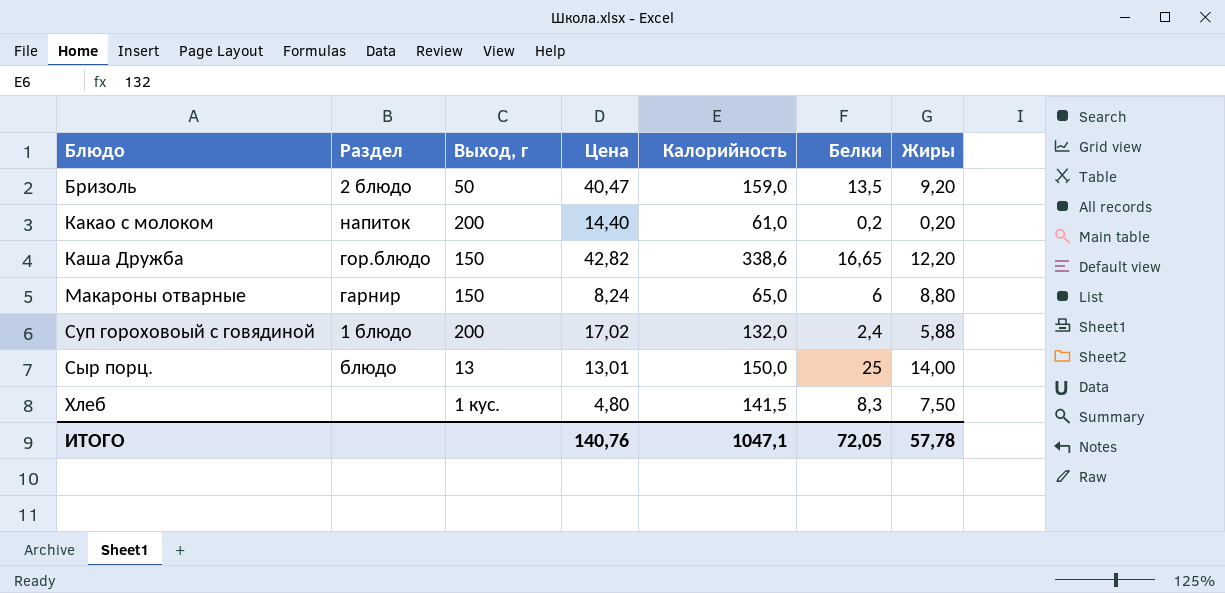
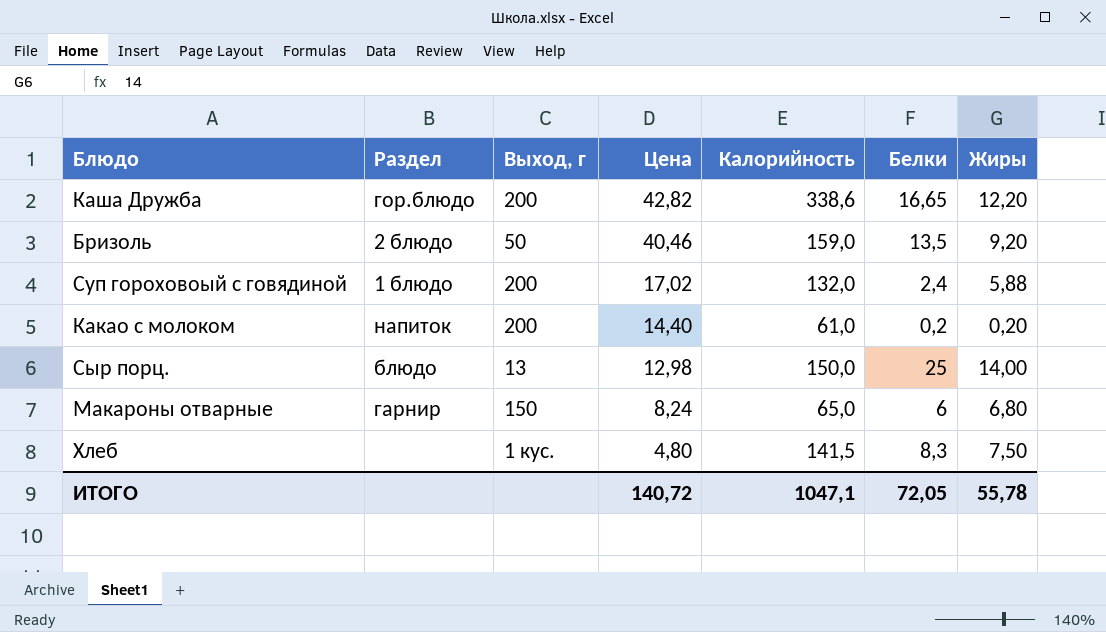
row order: Блюдо ascending -> Цена descending
Каша Дружба | Выход, г: 150 -> 200
Бризоль | Цена: 40,47 -> 40,46
Сыр порц. | Цена: 13,01 -> 12,98
Макароны отварные | Жиры: 8,80 -> 6,80
ИТОГО | Цена: 140,76 -> 140,72
ИТОГО | Жиры: 57,78 -> 55,78

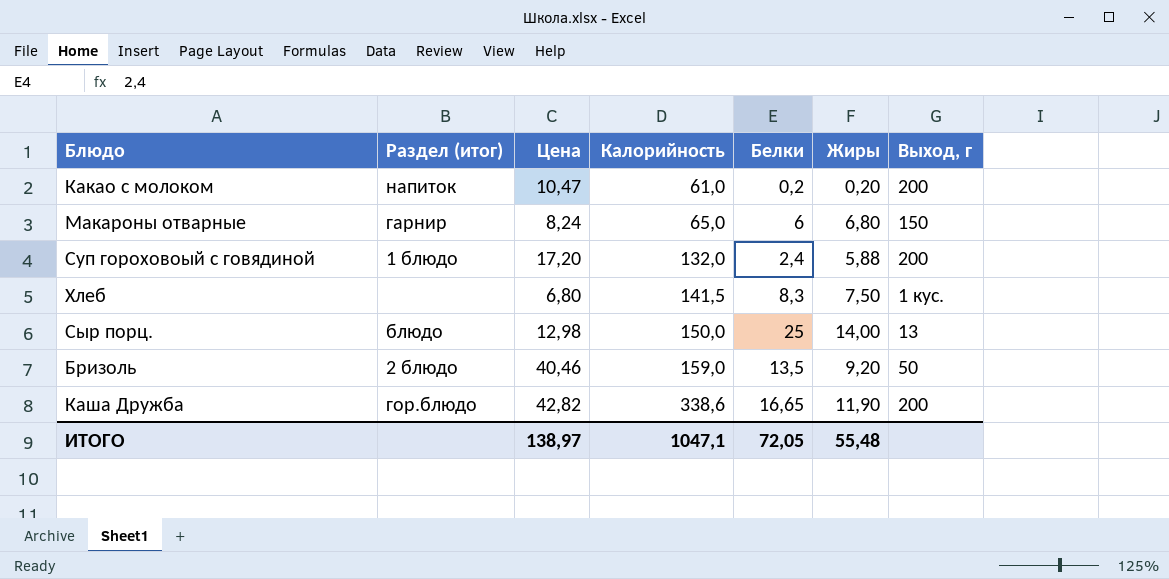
row order: Цена descending -> Калорийность ascending
column name: Раздел -> Раздел (итог)
column Выход, г | position: 3 -> 7
Какао с молоком | Цена: 14,40 -> 10,47
Суп гороховоый с говядиной | Цена: 17,02 -> 17,20
Хлеб | Цена: 4,80 -> 6,80
Каша Дружба | Жиры: 12,20 -> 11,90
ИТОГО | Цена: 140,72 -> 138,97
ИТОГО | Жиры: 55,78 -> 55,48

